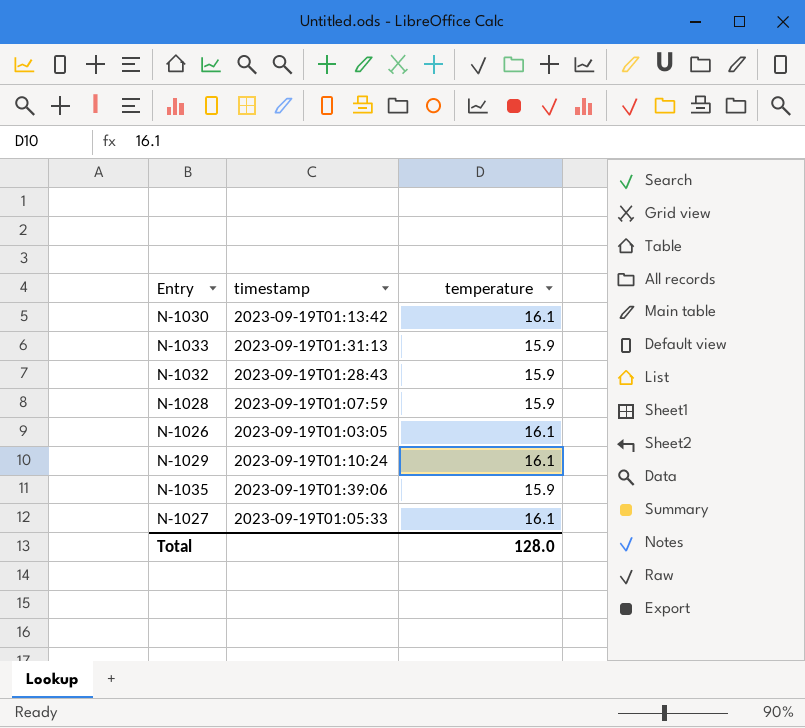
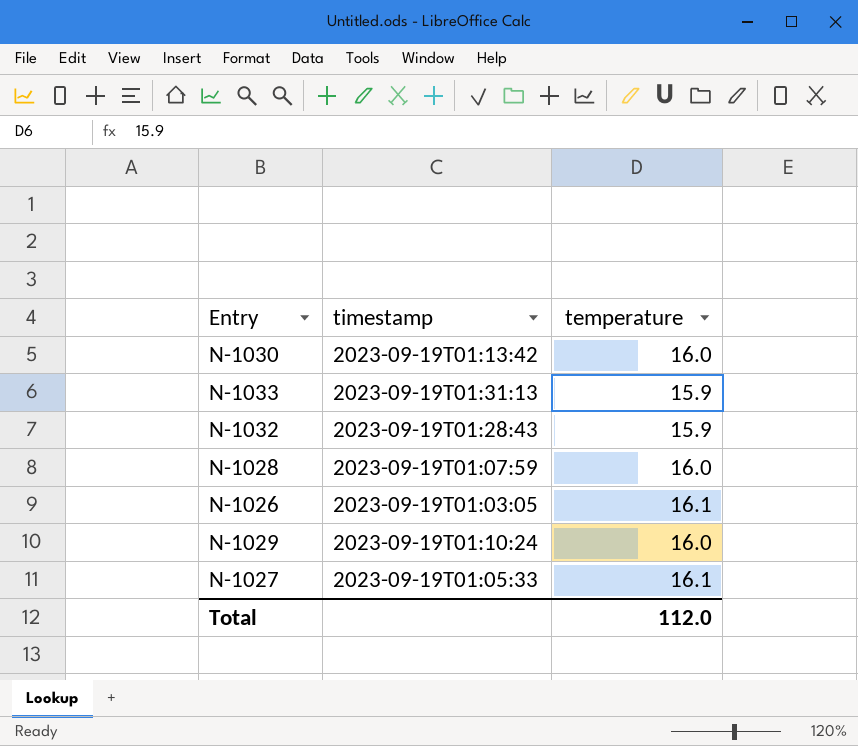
row N-1035: 2023-09-19T01:39:06 | 15.9 -> none
N-1030 | temperature: 16.1 -> 16.0
N-1028 | temperature: 15.9 -> 16.0
N-1029 | temperature: 16.1 -> 16.0
Total | temperature: 128.0 -> 112.0

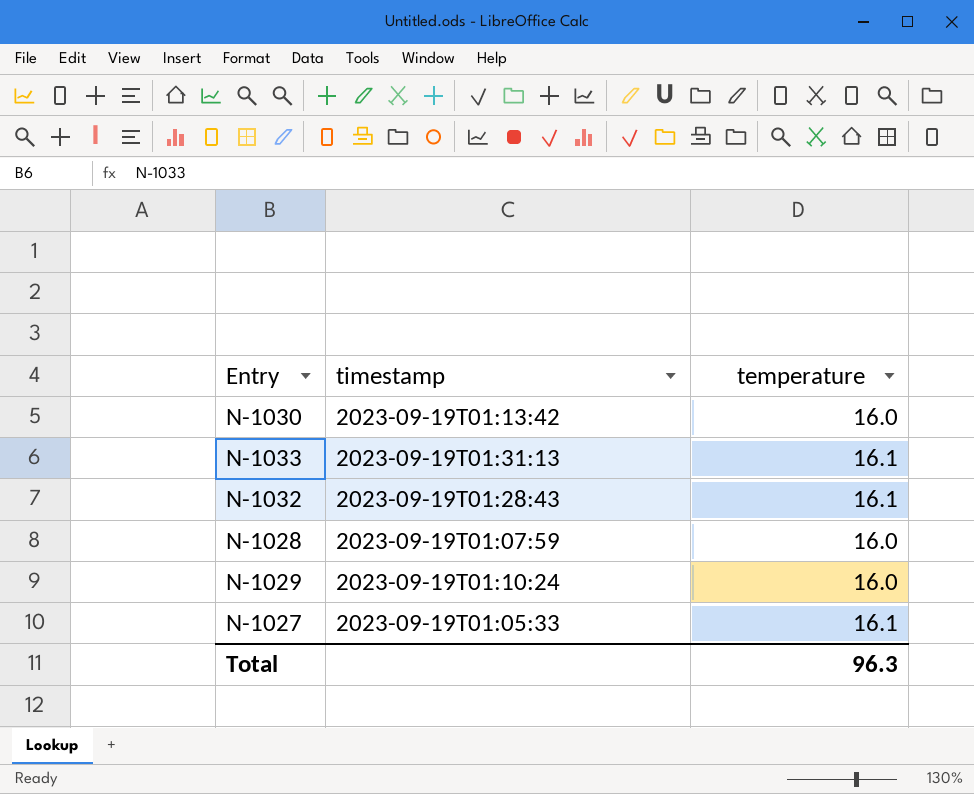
row N-1026: 2023-09-19T01:03:05 | 16.1 -> none
N-1033 | temperature: 15.9 -> 16.1
N-1032 | temperature: 15.9 -> 16.1
Total | temperature: 112.0 -> 96.3

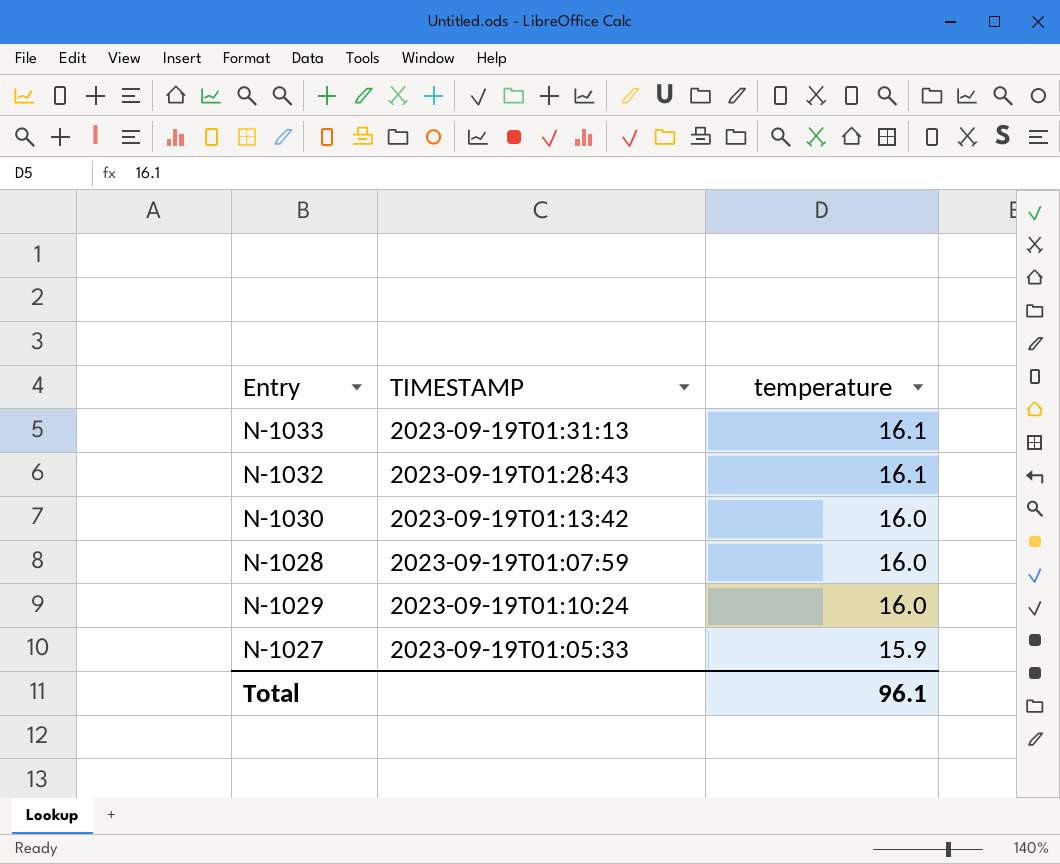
row order: none -> temperature descending
column name: timestamp -> TIMESTAMP
N-1027 | temperature: 16.1 -> 15.9
Total | temperature: 96.3 -> 96.1

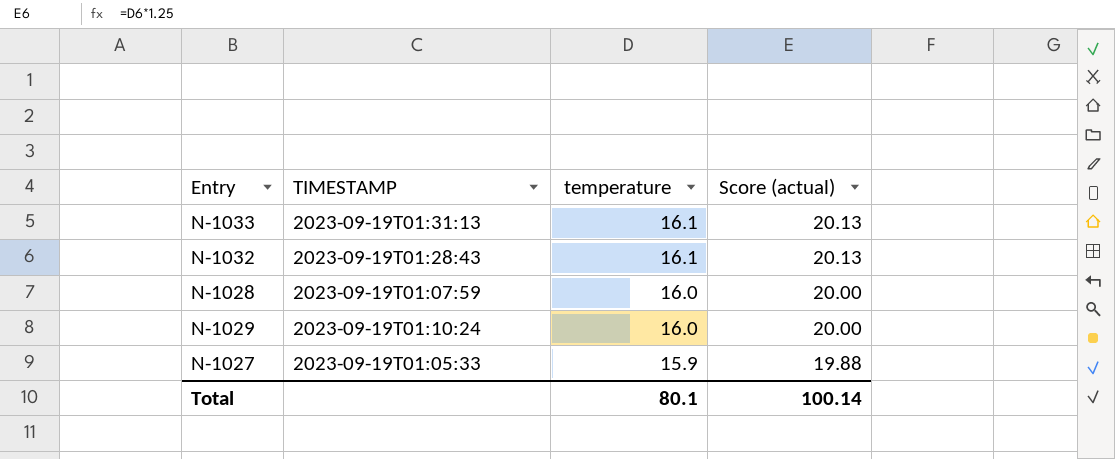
column Score (actual) | formula: none -> [temperature] * 1.25
row N-1030: 2023-09-19T01:13:42 | 16.0 -> none
Total | temperature: 96.1 -> 80.1

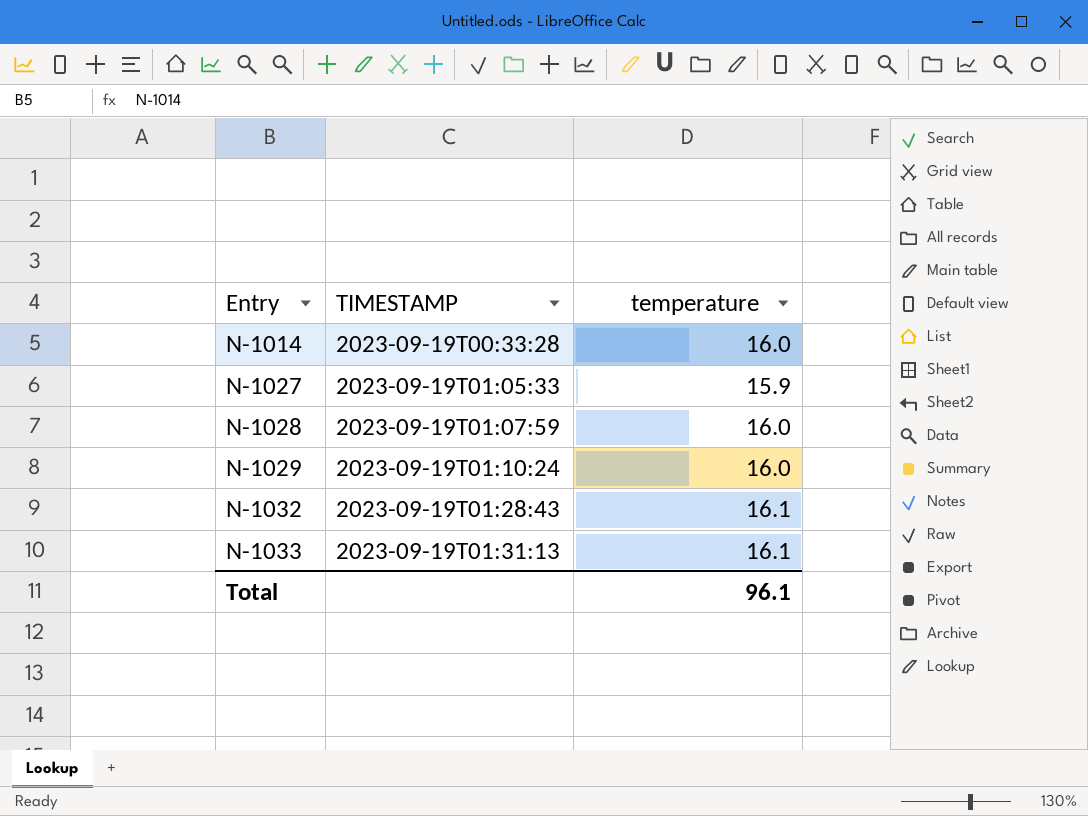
row order: temperature descending -> Entry ascending
column Score (actual) | formula: [temperature] * 1.25 -> none
row N-1014: none -> 2023-09-19T00:33:28 | 16.0
Total | temperature: 80.1 -> 96.1

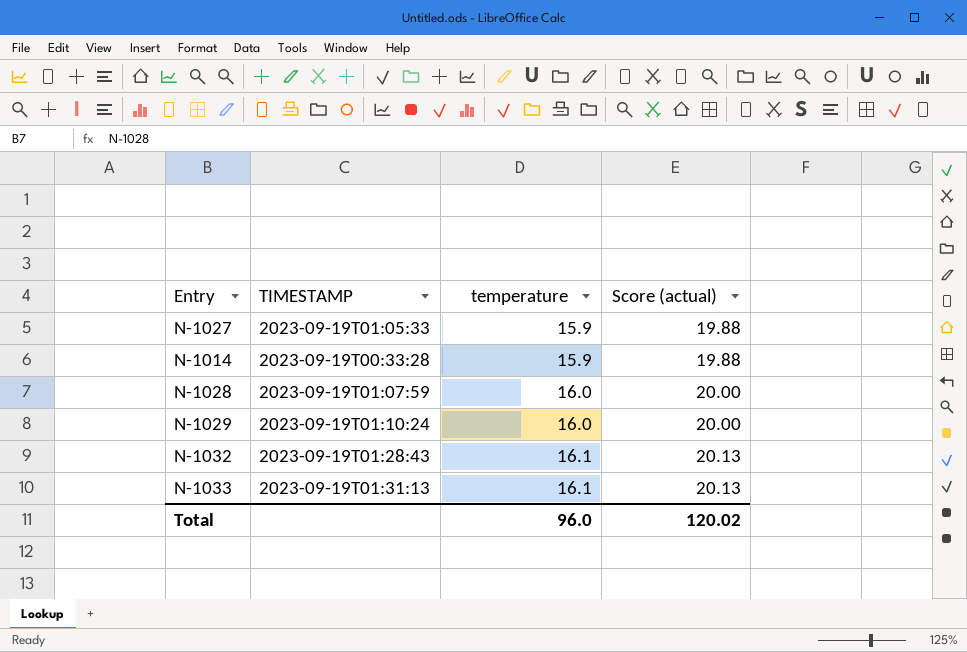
row order: Entry ascending -> temperature ascending
column Score (actual) | formula: none -> [temperature] * 1.25
N-1014 | temperature: 16.0 -> 15.9
Total | temperature: 96.1 -> 96.0

